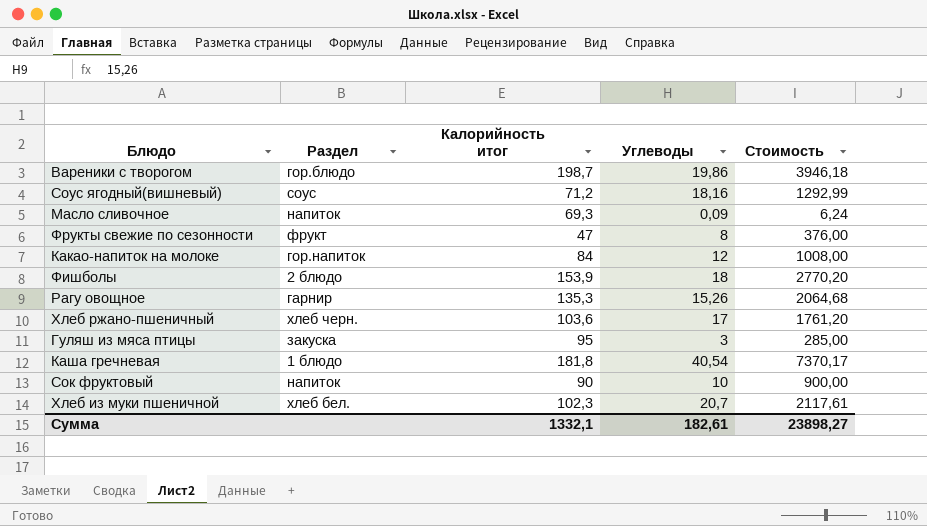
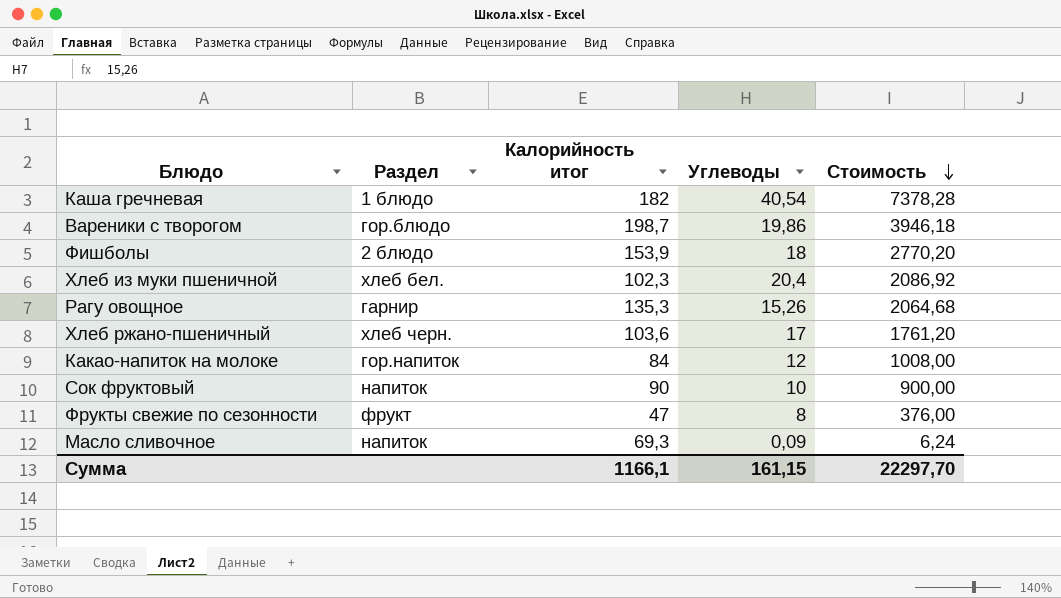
row order: none -> Стоимость descending
row Соус ягодный(вишневый): соус | 71,2 | 18,16 | 1292,99 -> none
row Гуляш из мяса птицы: закуска | 95 | 3 | 285,00 -> none
Каша гречневая | Калорийность итог: 181,8 -> 182
Каша гречневая | Стоимость: 7370,17 -> 7378,28
Хлеб из муки пшеничной | Углеводы: 20,7 -> 20,4
Хлеб из муки пшеничной | Стоимость: 2117,61 -> 2086,92
Сумма | Калорийность итог: 1332,1 -> 1166,1
Сумма | Углеводы: 182,61 -> 161,15
Сумма | Стоимость: 23898,27 -> 22297,70

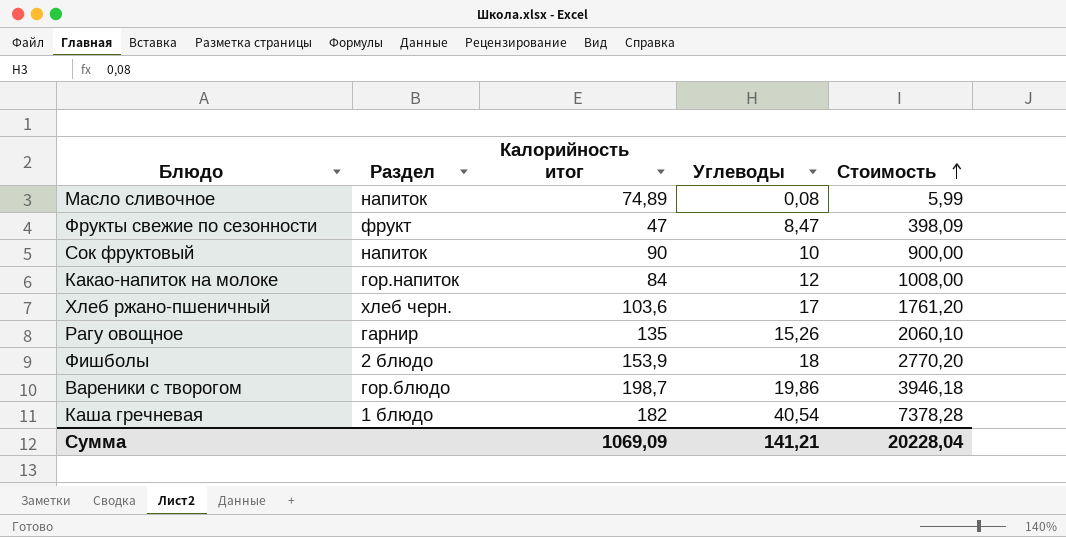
row order: Стоимость descending -> Стоимость ascending
row Хлеб из муки пшеничной: хлеб бел. | 102,3 | 20,4 | 2086,92 -> none
Масло сливочное | Калорийность итог: 69,3 -> 74,89
Масло сливочное | Углеводы: 0,09 -> 0,08
Масло сливочное | Стоимость: 6,24 -> 5,99
Фрукты свежие по сезонности | Углеводы: 8 -> 8,47
Фрукты свежие по сезонности | Стоимость: 376,00 -> 398,09
Рагу овощное | Калорийность итог: 135,3 -> 135
Рагу овощное | Стоимость: 2064,68 -> 2060,10
Сумма | Калорийность итог: 1166,1 -> 1069,09
Сумма | Углеводы: 161,15 -> 141,21
Сумма | Стоимость: 22297,70 -> 20228,04

